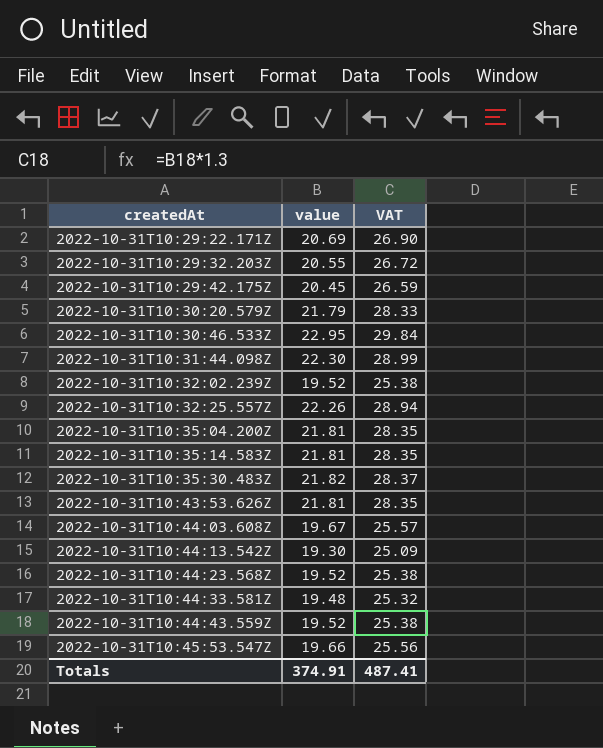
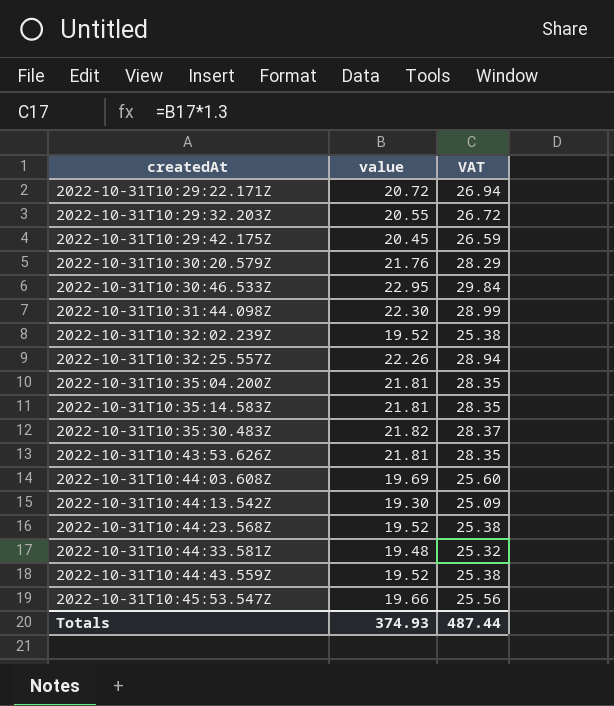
2022-10-31T10:29:22.171Z | value: 20.69 -> 20.72
2022-10-31T10:29:22.171Z | VAT: 26.90 -> 26.94
2022-10-31T10:30:20.579Z | value: 21.79 -> 21.76
2022-10-31T10:30:20.579Z | VAT: 28.33 -> 28.29
2022-10-31T10:44:03.608Z | value: 19.67 -> 19.69
2022-10-31T10:44:03.608Z | VAT: 25.57 -> 25.60
Totals | value: 374.91 -> 374.93
Totals | VAT: 487.41 -> 487.44

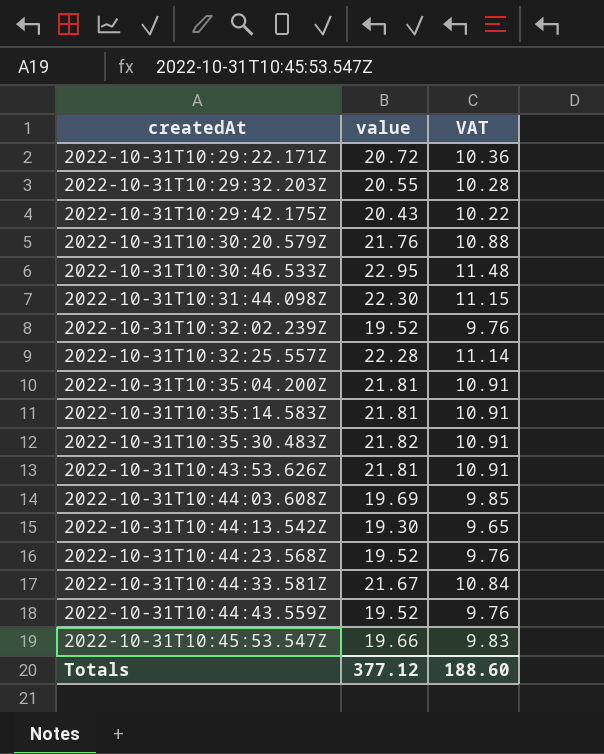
column VAT | formula: [value] * 1.3 -> [value] * 0.5
2022-10-31T10:29:42.175Z | value: 20.45 -> 20.43
2022-10-31T10:32:25.557Z | value: 22.26 -> 22.28
2022-10-31T10:44:33.581Z | value: 19.48 -> 21.67
Totals | value: 374.93 -> 377.12
Totals | VAT: 487.44 -> 188.60

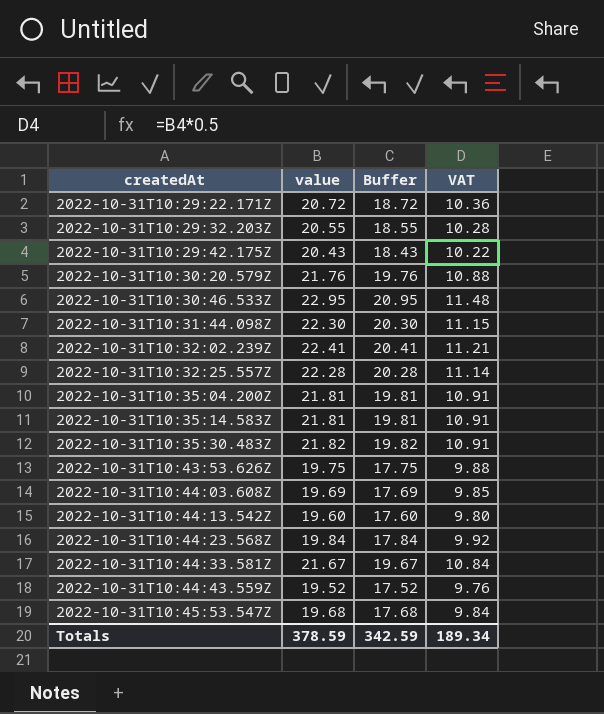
column Buffer | formula: none -> [value] - 2
2022-10-31T10:32:02.239Z | value: 19.52 -> 22.41
2022-10-31T10:32:02.239Z | VAT: 9.76 -> 11.21
2022-10-31T10:43:53.626Z | value: 21.81 -> 19.75
2022-10-31T10:43:53.626Z | VAT: 10.91 -> 9.88
2022-10-31T10:44:13.542Z | value: 19.30 -> 19.60
2022-10-31T10:44:13.542Z | VAT: 9.65 -> 9.80
2022-10-31T10:44:23.568Z | value: 19.52 -> 19.84
2022-10-31T10:44:23.568Z | VAT: 9.76 -> 9.92
2022-10-31T10:45:53.547Z | value: 19.66 -> 19.68
2022-10-31T10:45:53.547Z | VAT: 9.83 -> 9.84
Totals | value: 377.12 -> 378.59
Totals | VAT: 188.60 -> 189.34

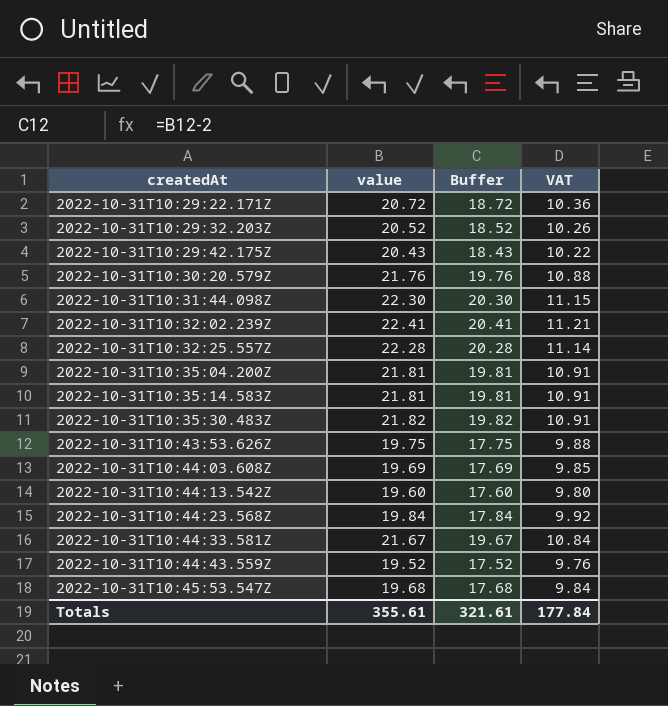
row 2022-10-31T10:30:46.533Z: 22.95 | 20.95 | 11.48 -> none
2022-10-31T10:29:32.203Z | value: 20.55 -> 20.52
2022-10-31T10:29:32.203Z | Buffer: 18.55 -> 18.52
2022-10-31T10:29:32.203Z | VAT: 10.28 -> 10.26
Totals | value: 378.59 -> 355.61
Totals | Buffer: 342.59 -> 321.61
Totals | VAT: 189.34 -> 177.84

